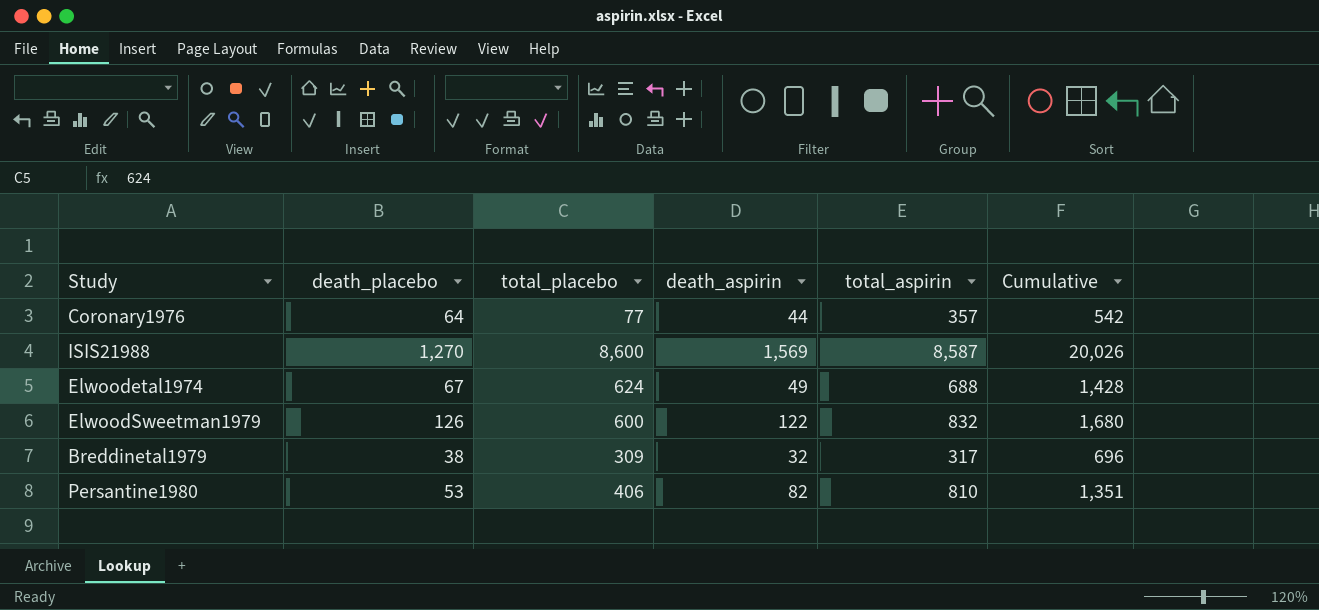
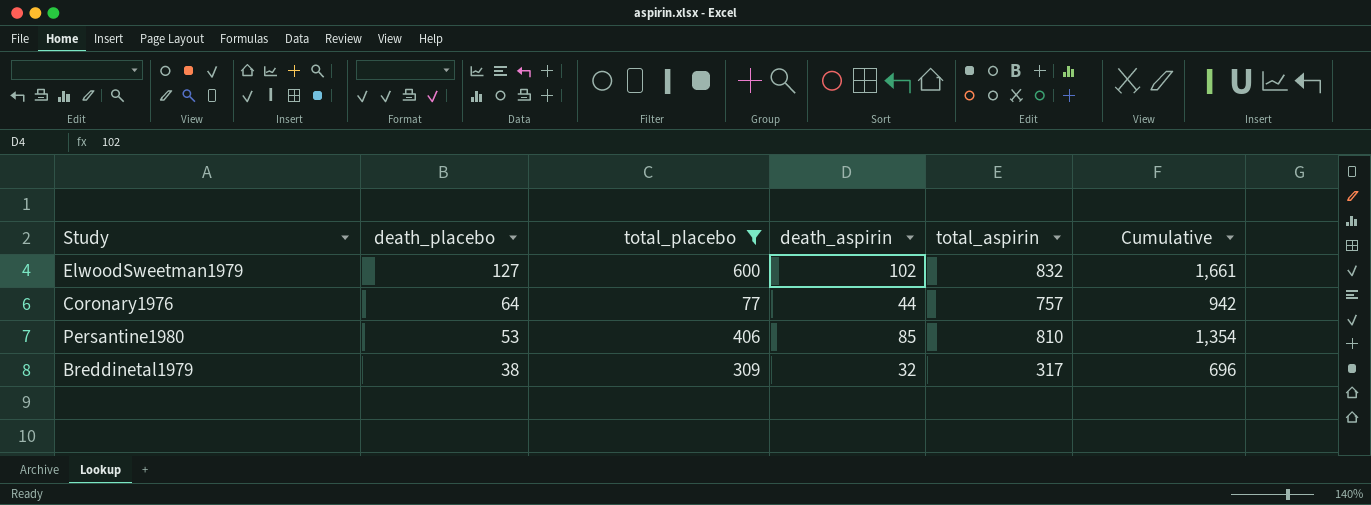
filter: none -> total_placebo <= 600
row order: none -> death_placebo descending
ElwoodSweetman1979 | death_placebo: 126 -> 127
ElwoodSweetman1979 | death_aspirin: 122 -> 102
ElwoodSweetman1979 | Cumulative: 1,680 -> 1,661
Coronary1976 | total_aspirin: 357 -> 757
Coronary1976 | Cumulative: 542 -> 942
Persantine1980 | death_aspirin: 82 -> 85
Persantine1980 | Cumulative: 1,351 -> 1,354

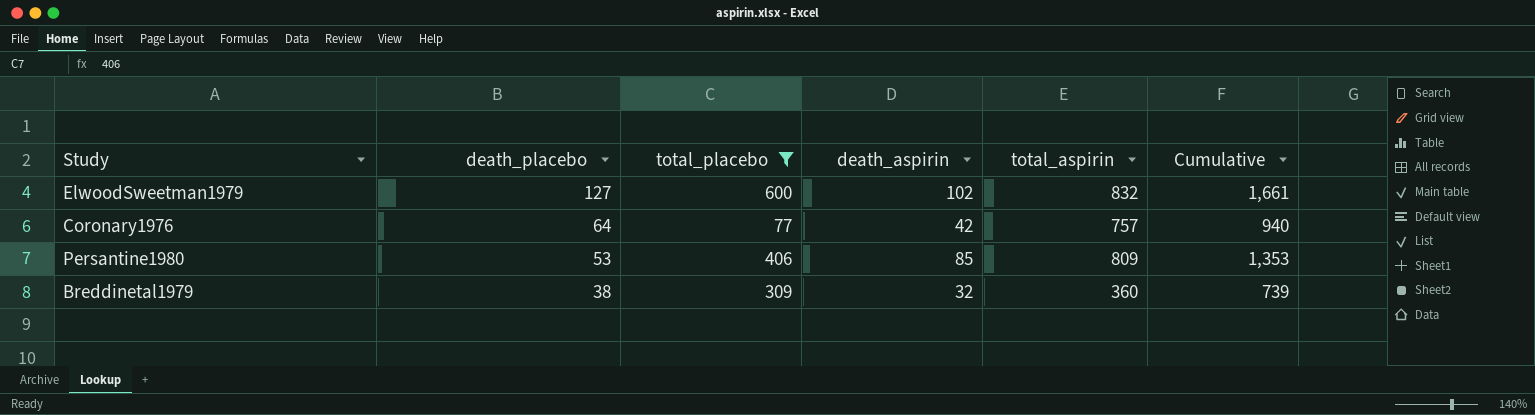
Coronary1976 | death_aspirin: 44 -> 42
Coronary1976 | Cumulative: 942 -> 940
Persantine1980 | total_aspirin: 810 -> 809
Persantine1980 | Cumulative: 1,354 -> 1,353
Breddinetal1979 | total_aspirin: 317 -> 360
Breddinetal1979 | Cumulative: 696 -> 739

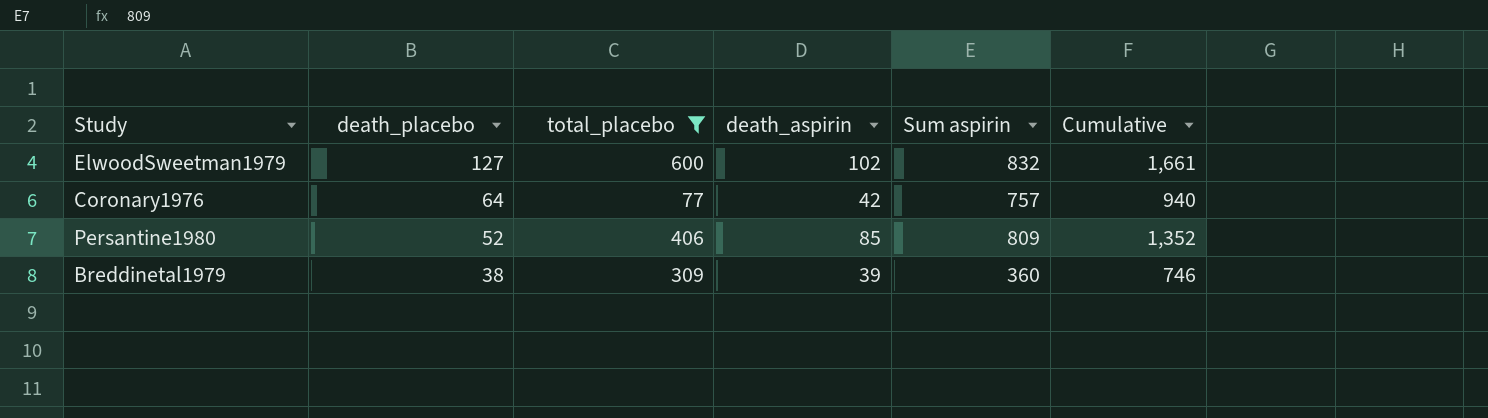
column name: total_aspirin -> Sum aspirin
Persantine1980 | death_placebo: 53 -> 52
Persantine1980 | Cumulative: 1,353 -> 1,352
Breddinetal1979 | death_aspirin: 32 -> 39
Breddinetal1979 | Cumulative: 739 -> 746

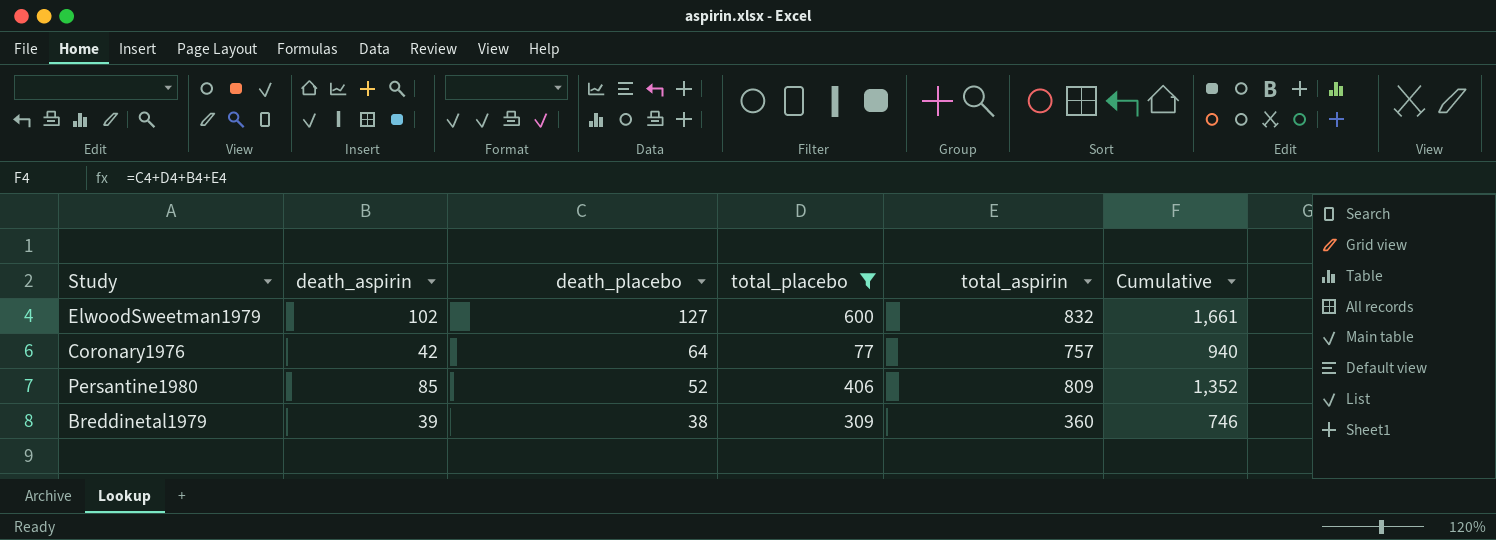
column death_aspirin | position: 4 -> 2
column name: Sum aspirin -> total_aspirin

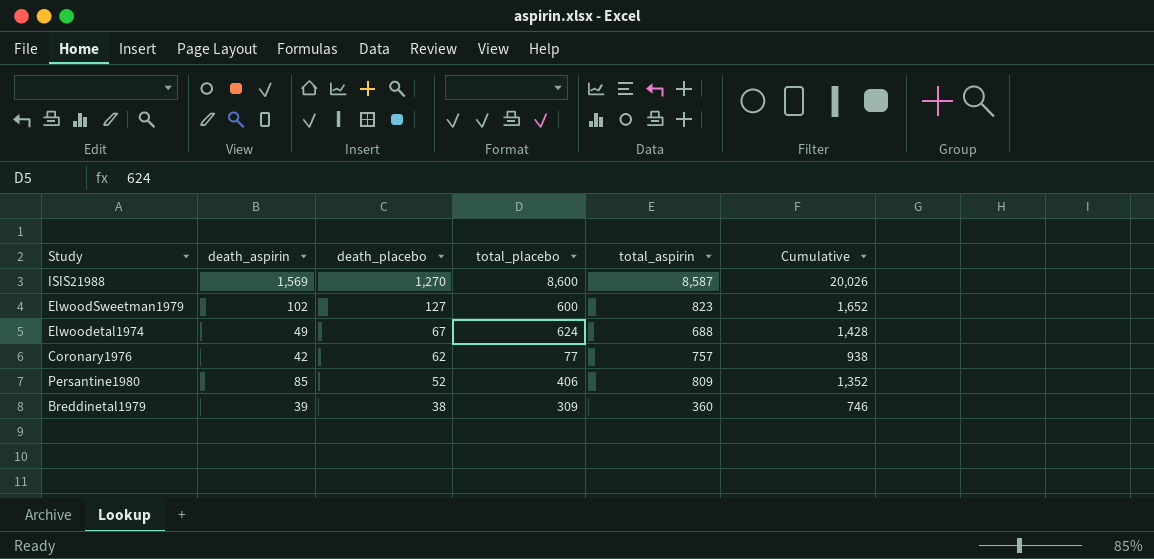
filter: total_placebo <= 600 -> none
ElwoodSweetman1979 | total_aspirin: 832 -> 823
ElwoodSweetman1979 | Cumulative: 1,661 -> 1,652
Coronary1976 | death_placebo: 64 -> 62
Coronary1976 | Cumulative: 940 -> 938

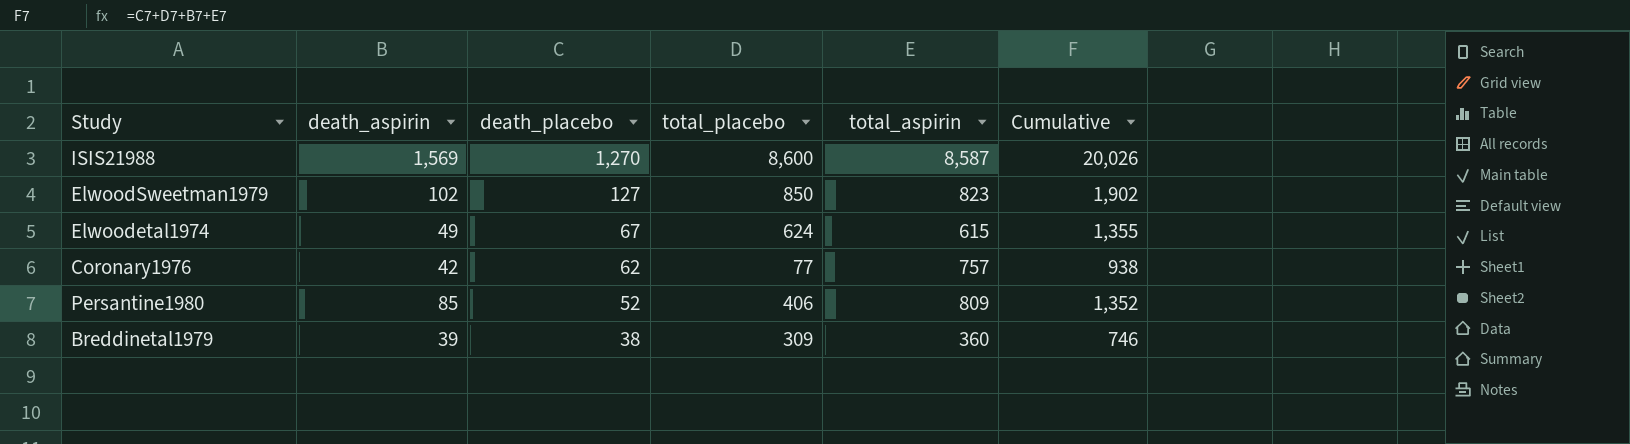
ElwoodSweetman1979 | total_placebo: 600 -> 850
ElwoodSweetman1979 | Cumulative: 1,652 -> 1,902
Elwoodetal1974 | total_aspirin: 688 -> 615
Elwoodetal1974 | Cumulative: 1,428 -> 1,355

